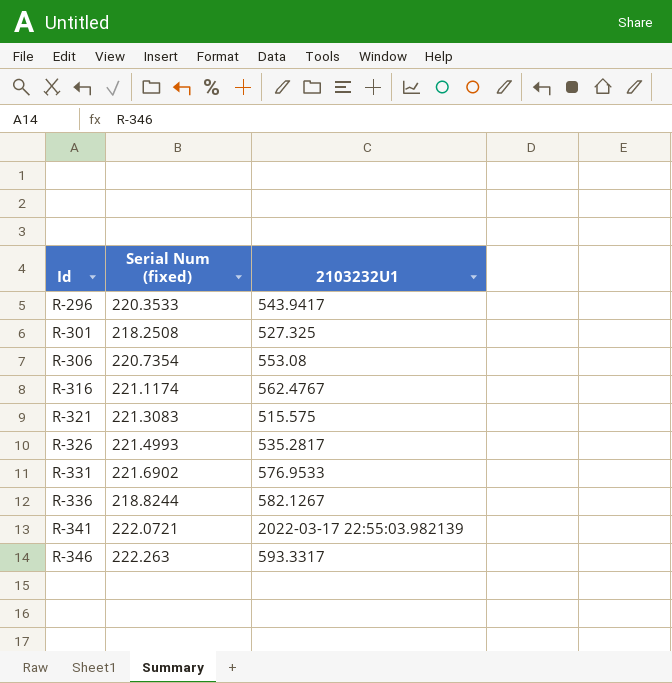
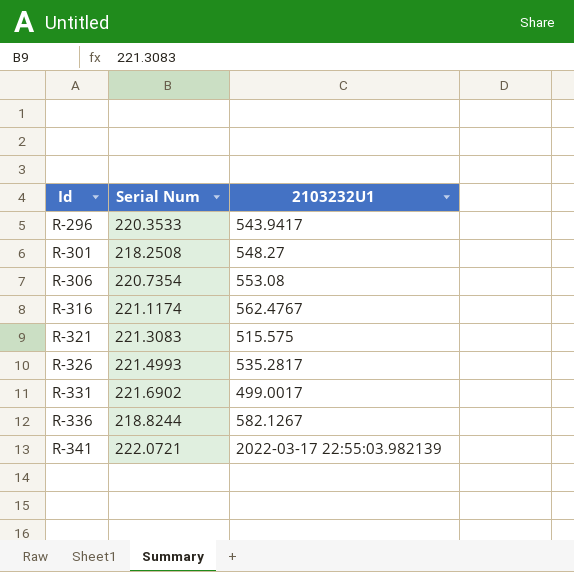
column name: Serial Num (fixed) -> Serial Num
row R-346: 222.263 | 593.3317 -> none
R-301 | 2103232U1: 527.325 -> 548.27
R-331 | 2103232U1: 576.9533 -> 499.0017

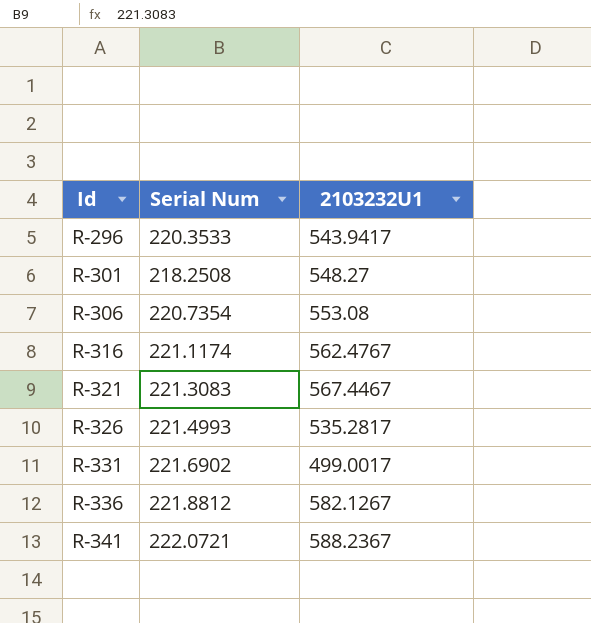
R-321 | 2103232U1: 515.575 -> 567.4467
R-336 | Serial Num: 218.8244 -> 221.8812
R-341 | 2103232U1: 2022-03-17 22:55:03.982139 -> 588.2367

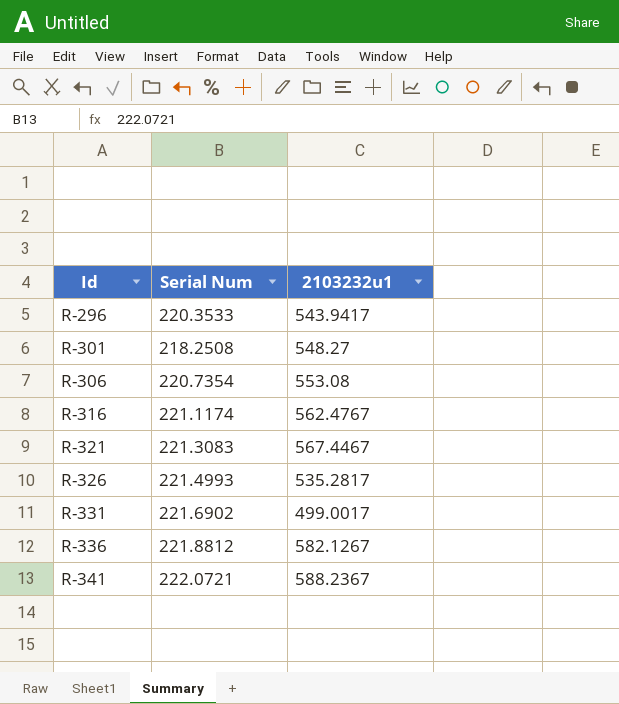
column name: 2103232U1 -> 2103232u1

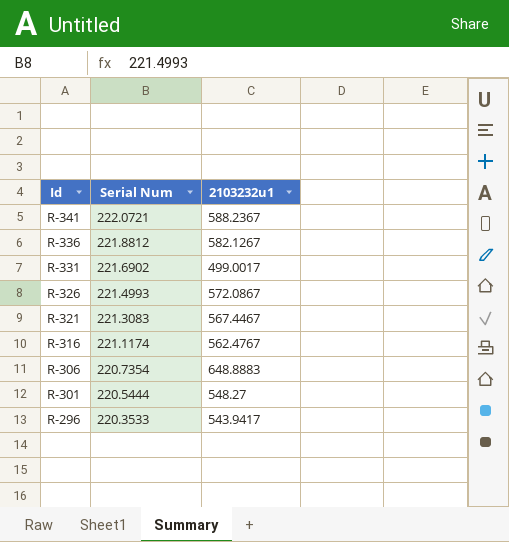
row order: Id ascending -> Id descending
R-326 | 2103232u1: 535.2817 -> 572.0867
R-306 | 2103232u1: 553.08 -> 648.8883
R-301 | Serial Num: 218.2508 -> 220.5444

